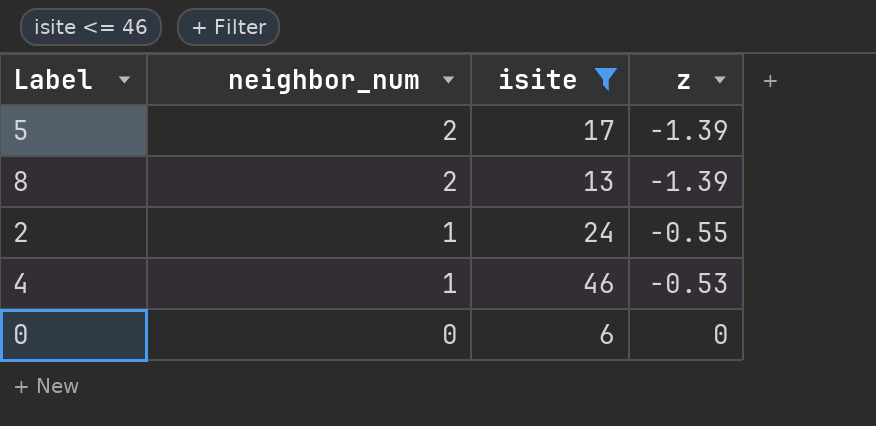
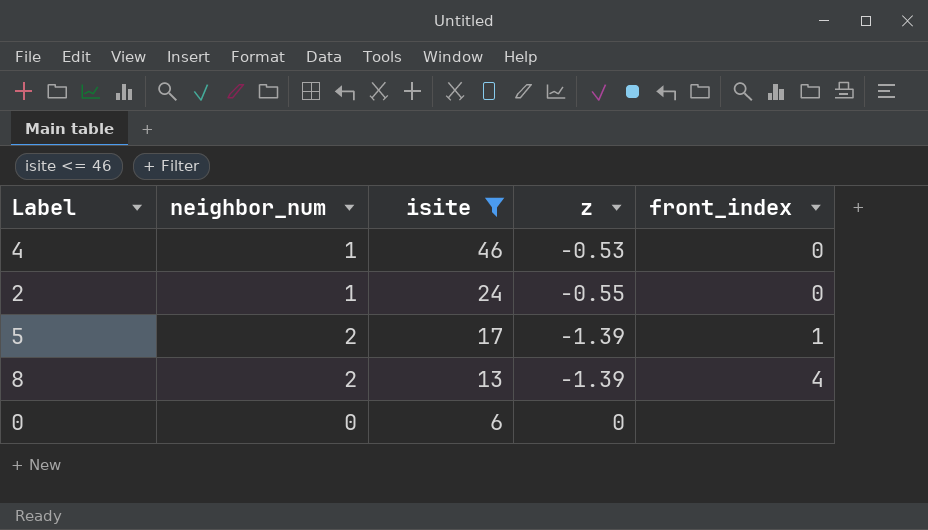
row order: neighbor_num descending -> isite descending
column front_index | position: none -> 5

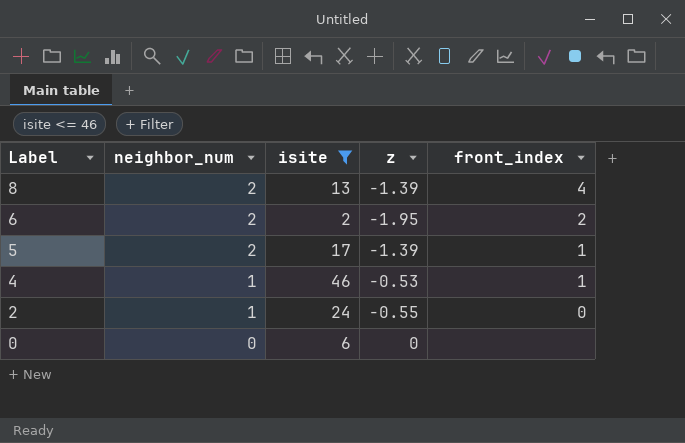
row order: isite descending -> Label descending
row 6: none -> 2 | 2 | -1.95 | 2
4 | front_index: 0 -> 1

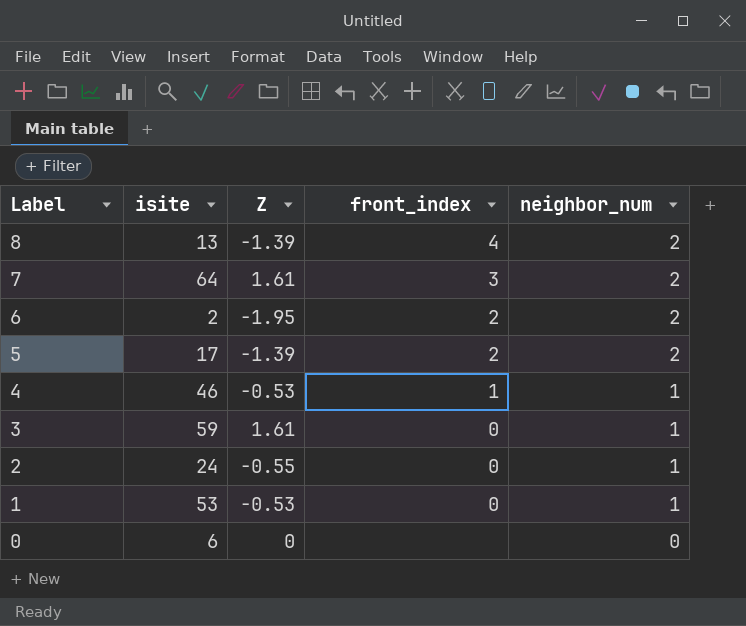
filter: isite <= 46 -> none
column name: z -> Z
column neighbor_num | position: 2 -> 5
5 | front_index: 1 -> 2

